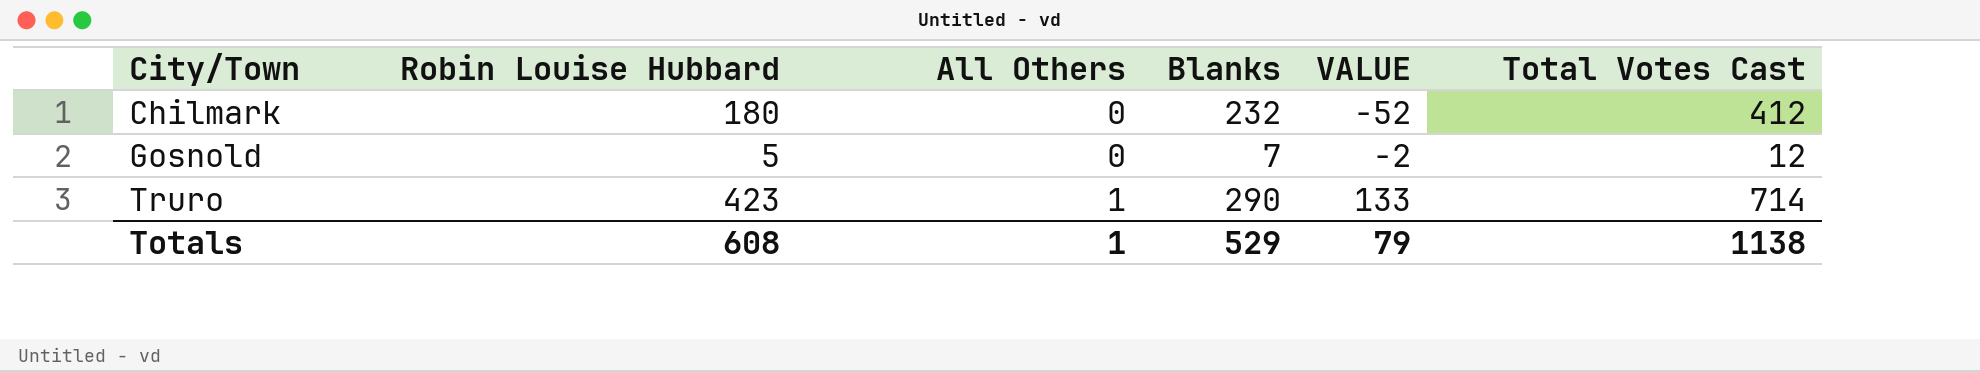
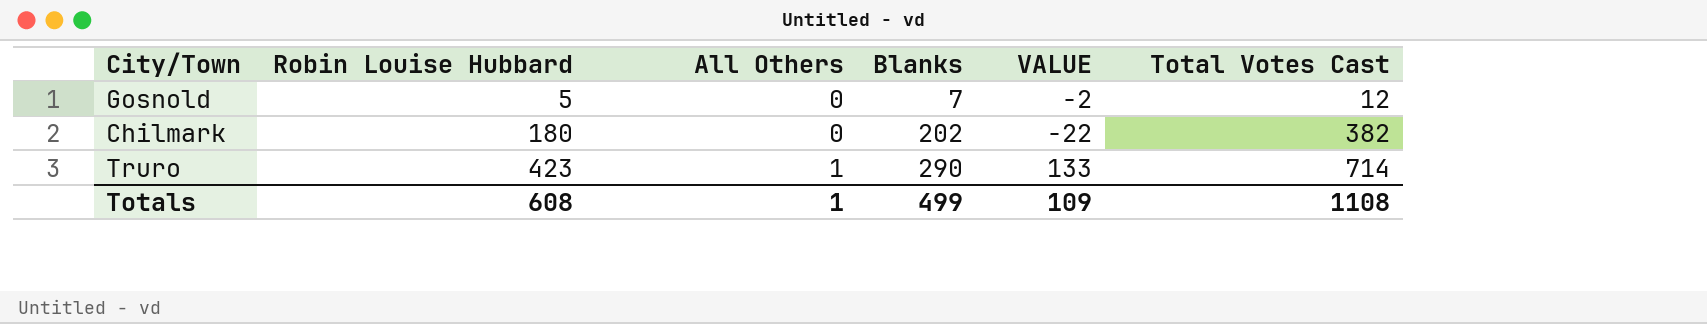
row order: City/Town ascending -> Robin Louise Hubbard ascending
Chilmark | Blanks: 232 -> 202
Chilmark | VALUE: -52 -> -22
Chilmark | Total Votes Cast: 412 -> 382
Totals | Blanks: 529 -> 499
Totals | VALUE: 79 -> 109
Totals | Total Votes Cast: 1138 -> 1108

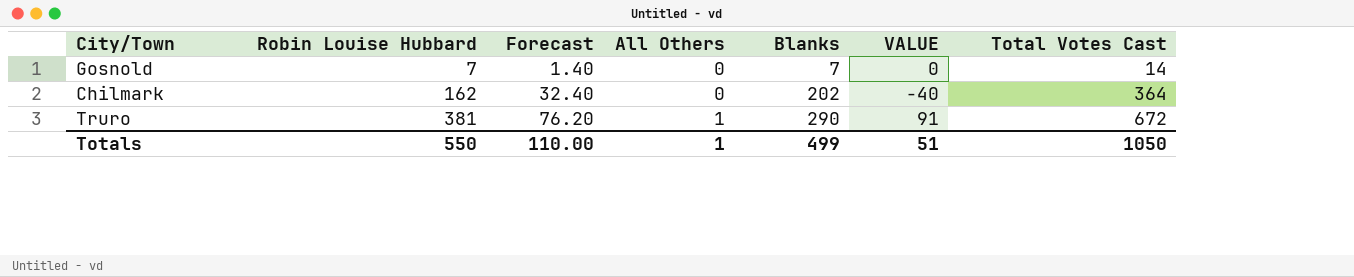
column Forecast | formula: none -> [Robin Louise Hubbard] * 0.2
Gosnold | Robin Louise Hubbard: 5 -> 7
Gosnold | VALUE: -2 -> 0
Gosnold | Total Votes Cast: 12 -> 14
Chilmark | Robin Louise Hubbard: 180 -> 162
Chilmark | VALUE: -22 -> -40
Chilmark | Total Votes Cast: 382 -> 364
Truro | Robin Louise Hubbard: 423 -> 381
Truro | VALUE: 133 -> 91
Truro | Total Votes Cast: 714 -> 672
Totals | Robin Louise Hubbard: 608 -> 550
Totals | VALUE: 109 -> 51
Totals | Total Votes Cast: 1108 -> 1050

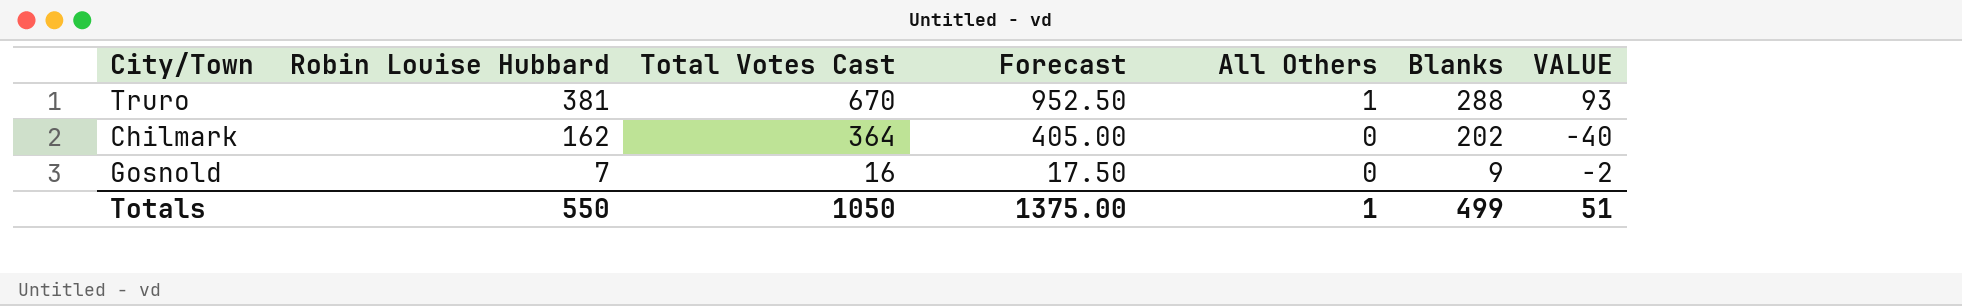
row order: Robin Louise Hubbard ascending -> Robin Louise Hubbard descending
column Total Votes Cast | position: 7 -> 3
column Forecast | formula: [Robin Louise Hubbard] * 0.2 -> [Robin Louise Hubbard] * 2.5
Truro | Total Votes Cast: 672 -> 670
Truro | Blanks: 290 -> 288
Truro | VALUE: 91 -> 93
Gosnold | Total Votes Cast: 14 -> 16
Gosnold | Blanks: 7 -> 9
Gosnold | VALUE: 0 -> -2
Totals | Forecast: 110.00 -> 1375.00

